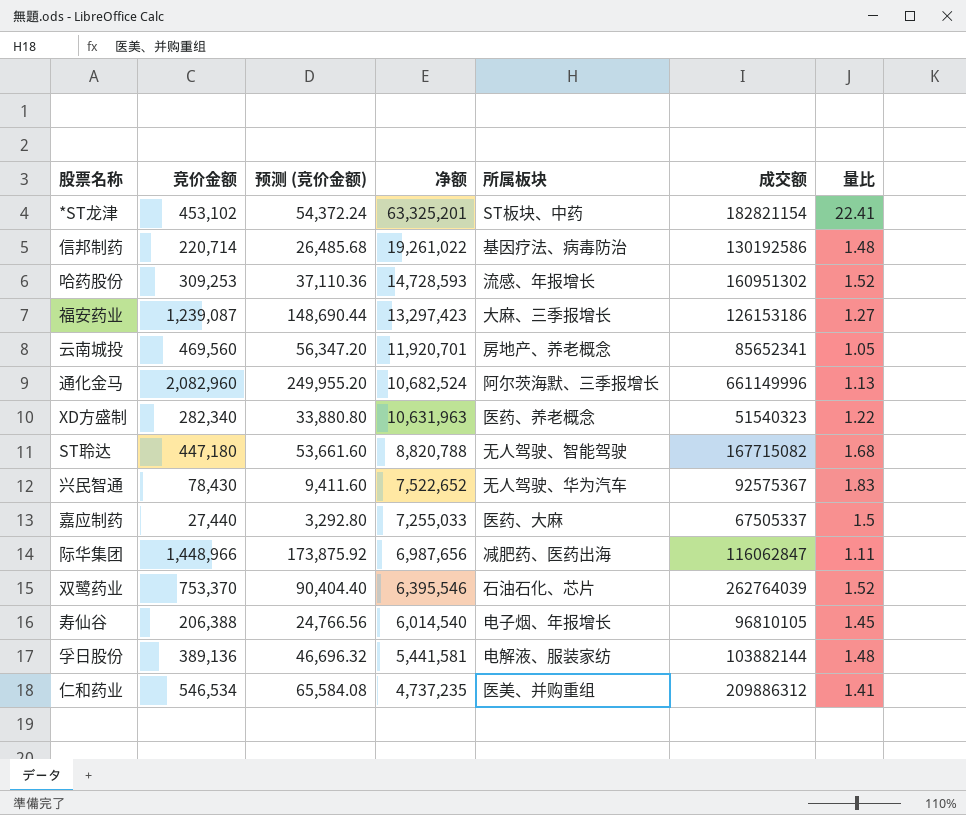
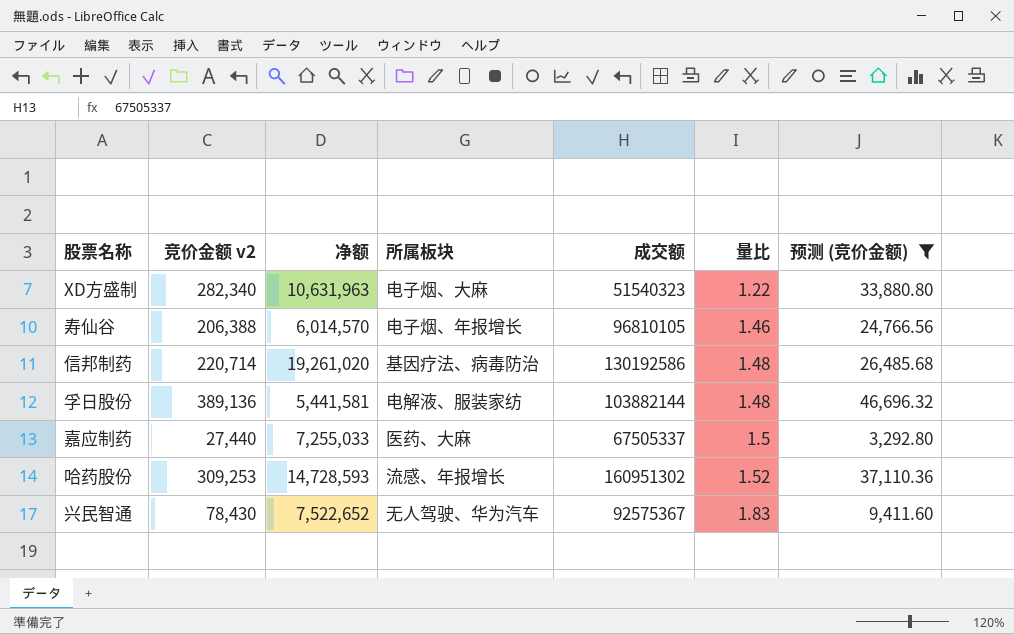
filter: none -> 预测 (竞价金额) <= 46,696.32
row order: 净额 descending -> 量比 ascending
column name: 竞价金额 -> 竞价金额 v2
column 预测 (竞价金额) | position: 3 -> 7
XD方盛制 | 所属板块: 医药、养老概念 -> 电子烟、大麻
寿仙谷 | 净额: 6,014,540 -> 6,014,570
寿仙谷 | 量比: 1.45 -> 1.46
信邦制药 | 净额: 19,261,022 -> 19,261,020

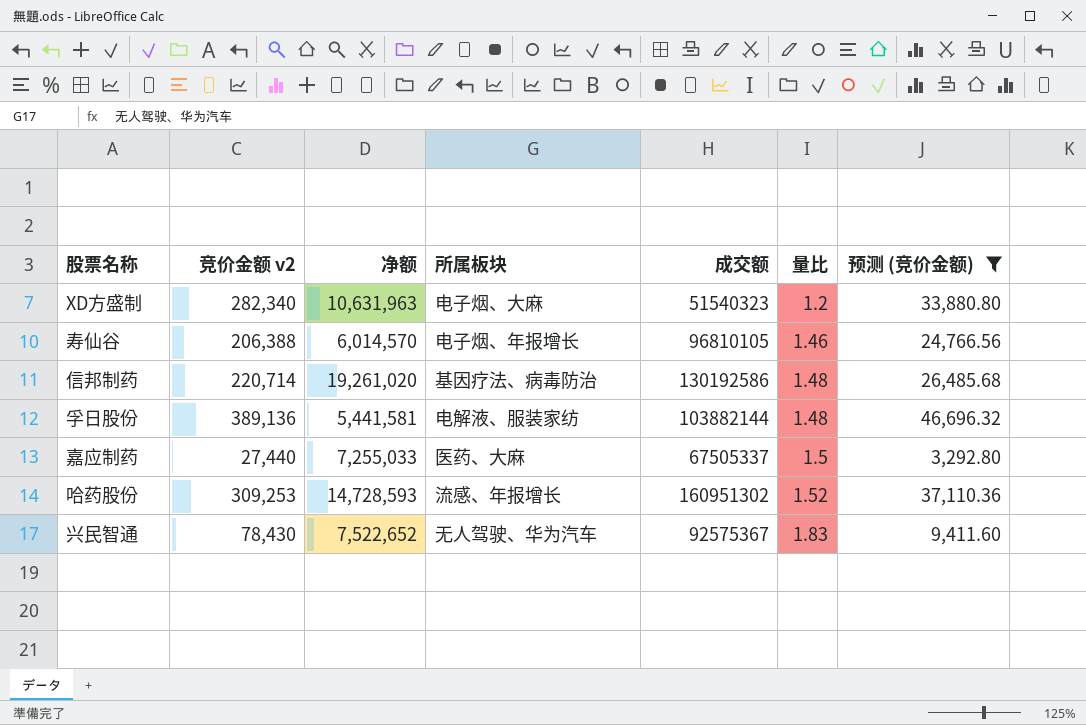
XD方盛制 | 量比: 1.22 -> 1.2

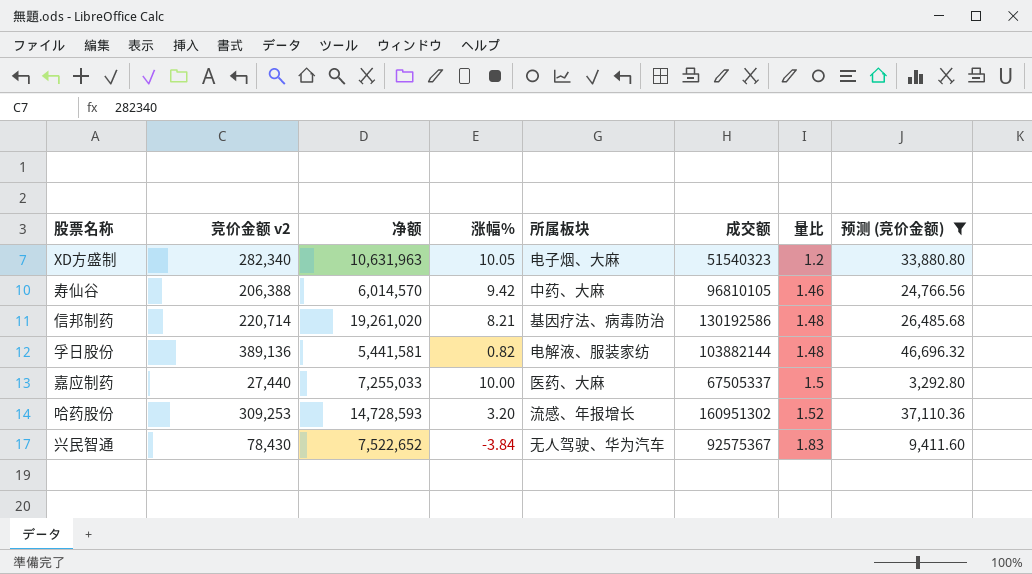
column 涨幅% | position: none -> 4
寿仙谷 | 所属板块: 电子烟、年报增长 -> 中药、大麻

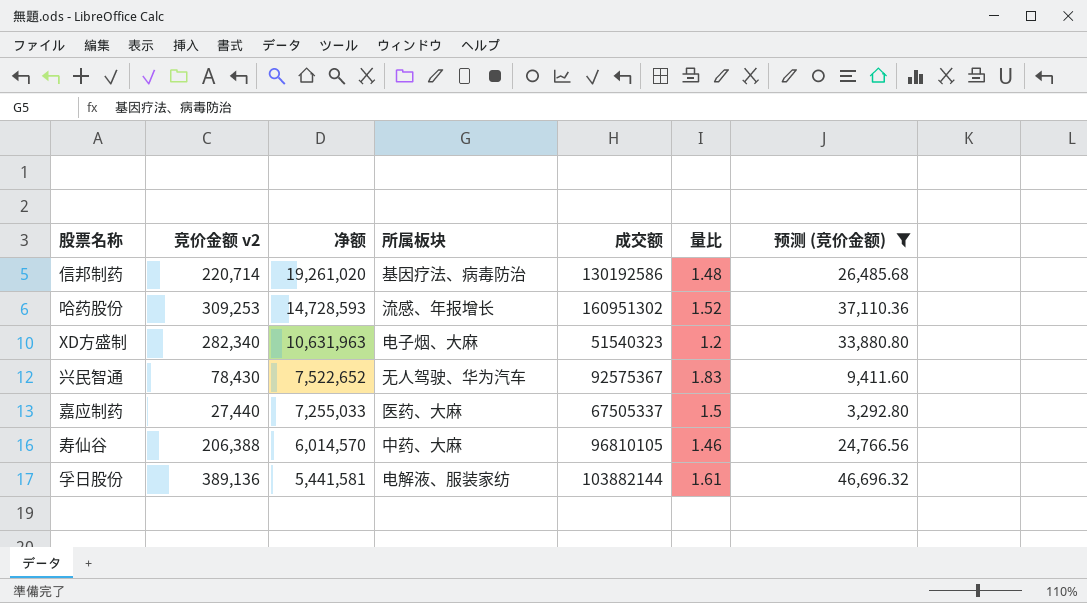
row order: 量比 ascending -> 净额 descending
column 涨幅% | position: 4 -> none
孚日股份 | 量比: 1.48 -> 1.61

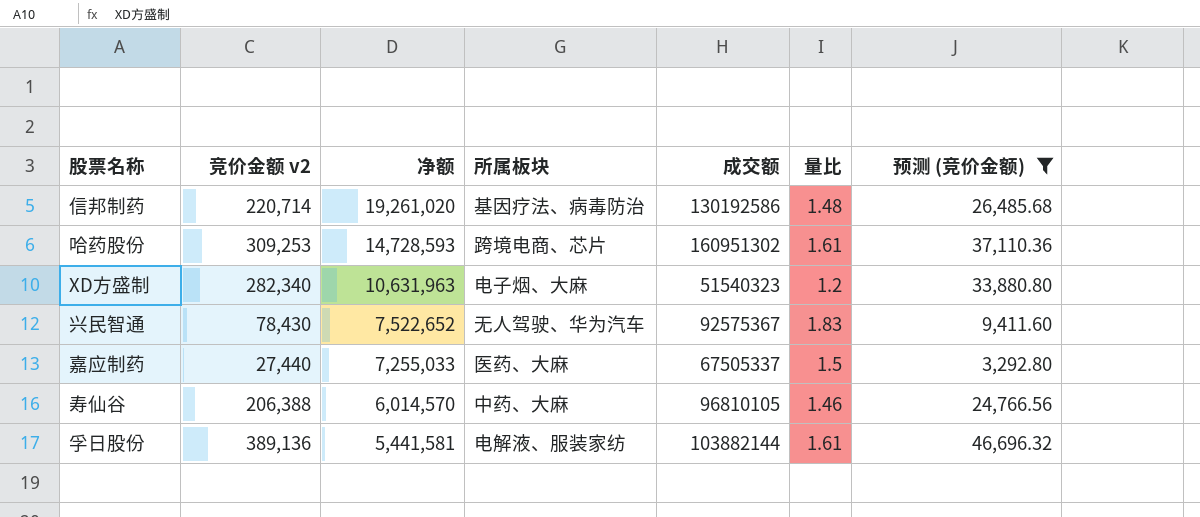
哈药股份 | 所属板块: 流感、年报增长 -> 跨境电商、芯片
哈药股份 | 量比: 1.52 -> 1.61

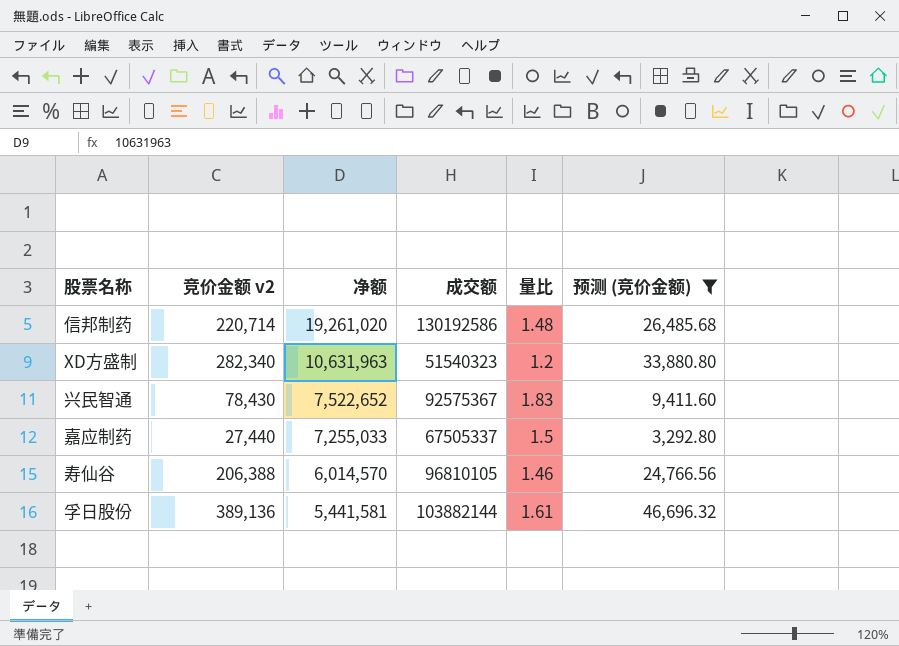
column 所属板块 | position: 4 -> none
row 哈药股份: 309,253 | 14,728,593 | 跨境电商、芯片 | 160951302 | 1.61 | 37,110.36 -> none

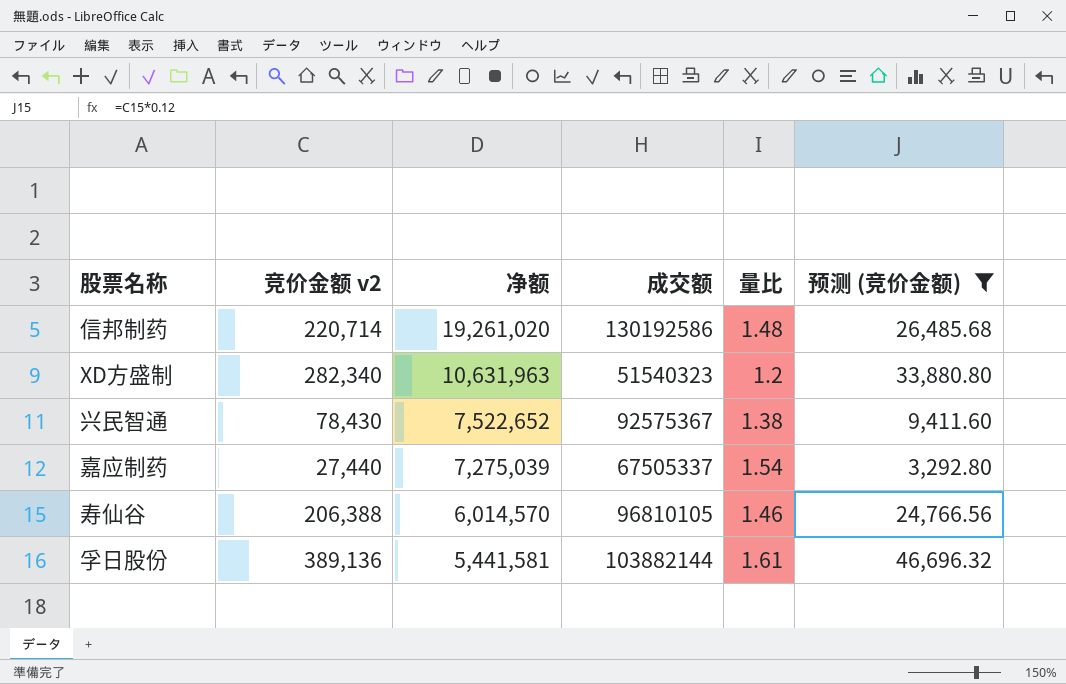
兴民智通 | 量比: 1.83 -> 1.38
嘉应制药 | 净额: 7,255,033 -> 7,275,039
嘉应制药 | 量比: 1.5 -> 1.54

